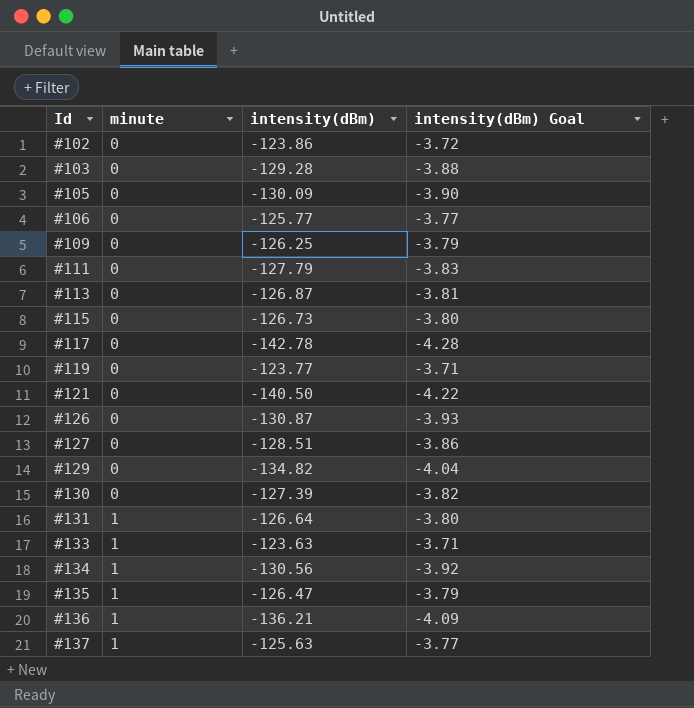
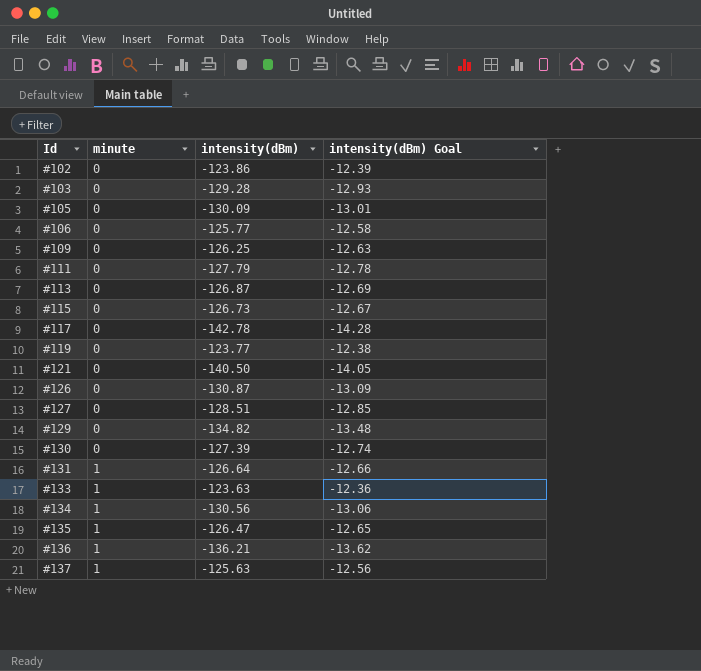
column intensity(dBm) Goal | formula: [intensity(dBm)] * 0.03 -> [intensity(dBm)] * 0.1

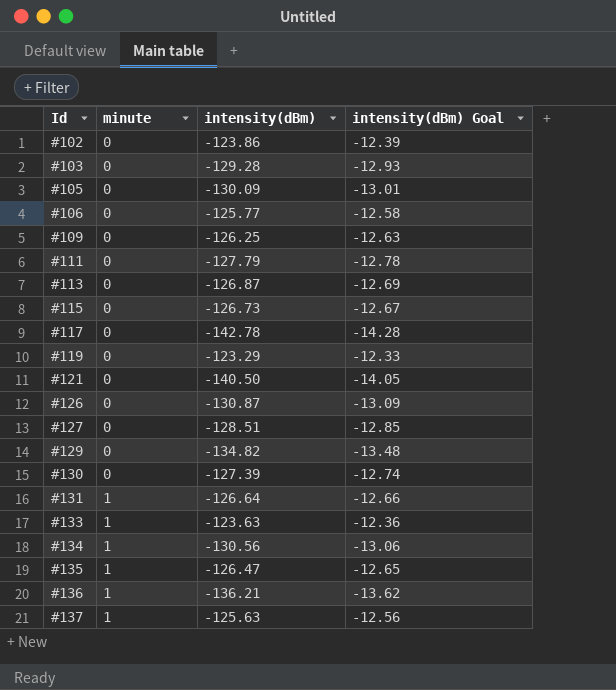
#119 | intensity(dBm): -123.77 -> -123.29
#119 | intensity(dBm) Goal: -12.38 -> -12.33

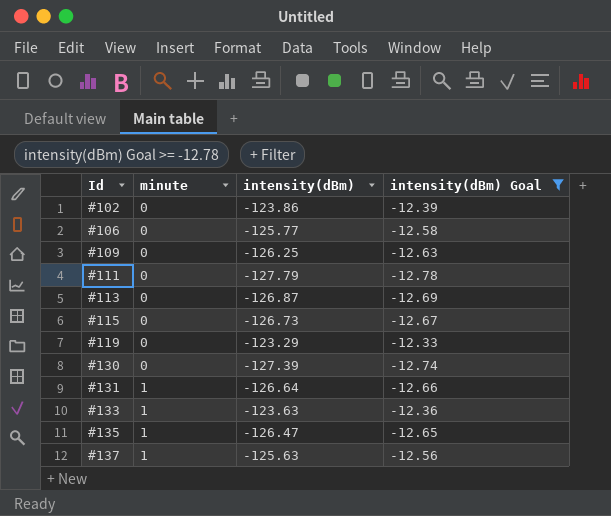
filter: none -> intensity(dBm) Goal >= -12.78

